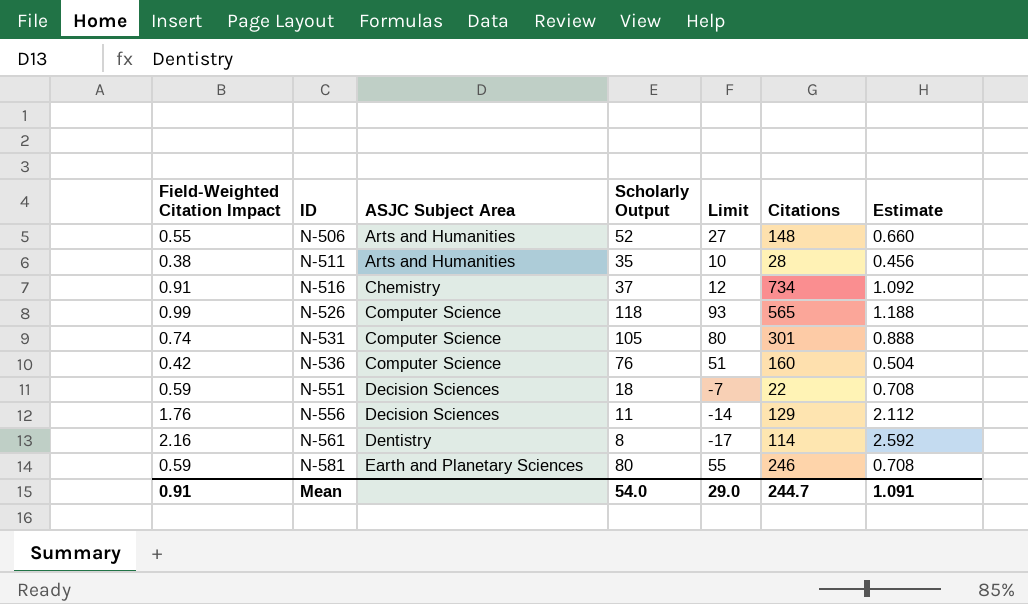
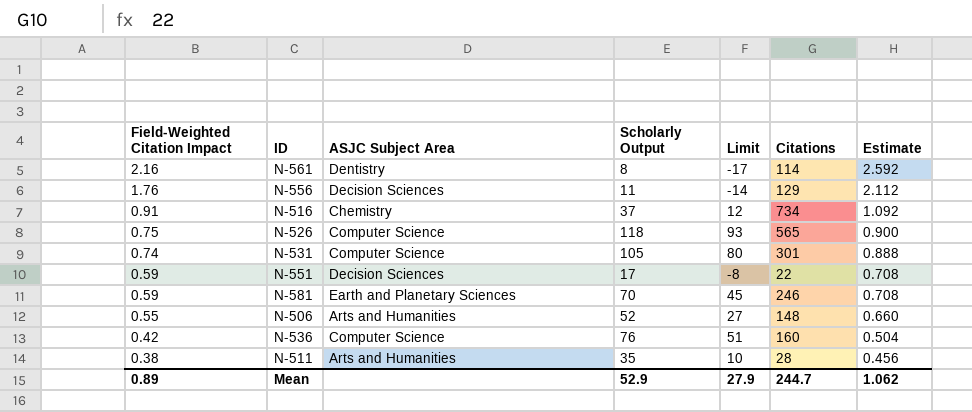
row order: ID ascending -> Field-Weighted Citation Impact descending
N-526 | Field-Weighted Citation Impact: 0.99 -> 0.75
N-526 | Estimate: 1.188 -> 0.900
N-551 | Scholarly Output: 18 -> 17
N-551 | Limit: -7 -> -8
N-581 | Scholarly Output: 80 -> 70
N-581 | Limit: 55 -> 45
Mean | Field-Weighted Citation Impact: 0.91 -> 0.89
Mean | Scholarly Output: 54.0 -> 52.9
Mean | Limit: 29.0 -> 27.9
Mean | Estimate: 1.091 -> 1.062

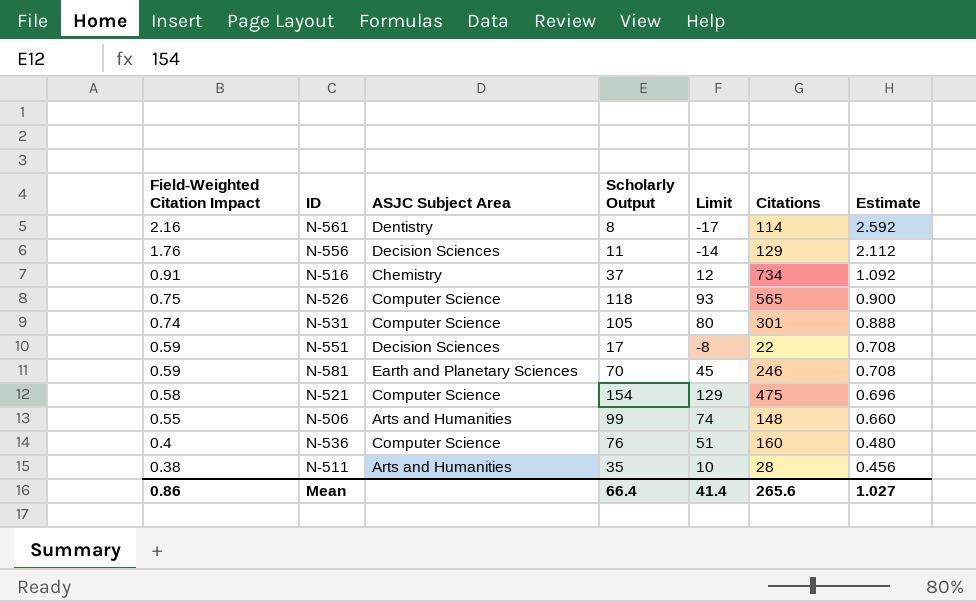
row N-521: none -> 0.58 | Computer Science | 154 | 129 | 475 | 0.696
N-506 | Scholarly Output: 52 -> 99
N-506 | Limit: 27 -> 74
N-536 | Field-Weighted Citation Impact: 0.42 -> 0.4
N-536 | Estimate: 0.504 -> 0.480
Mean | Field-Weighted Citation Impact: 0.89 -> 0.86
Mean | Scholarly Output: 52.9 -> 66.4
Mean | Limit: 27.9 -> 41.4
Mean | Citations: 244.7 -> 265.6
Mean | Estimate: 1.062 -> 1.027

